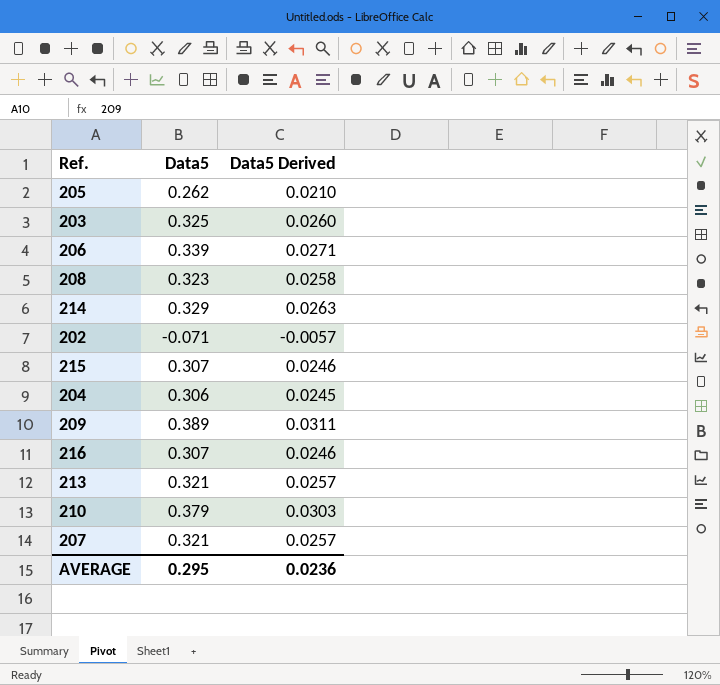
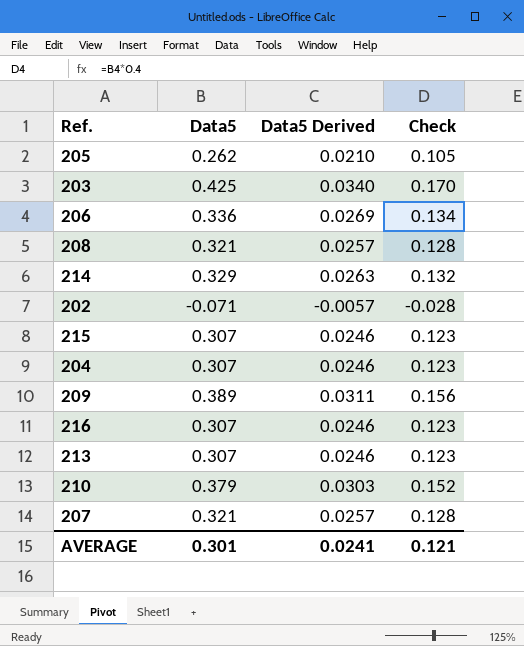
column Check | formula: none -> [Data5] * 0.4
203 | Data5: 0.325 -> 0.425
203 | Data5 Derived: 0.0260 -> 0.0340
206 | Data5: 0.339 -> 0.336
206 | Data5 Derived: 0.0271 -> 0.0269
208 | Data5: 0.323 -> 0.321
208 | Data5 Derived: 0.0258 -> 0.0257
204 | Data5: 0.306 -> 0.307
204 | Data5 Derived: 0.0245 -> 0.0246
213 | Data5: 0.321 -> 0.307
213 | Data5 Derived: 0.0257 -> 0.0246
AVERAGE | Data5: 0.295 -> 0.301
AVERAGE | Data5 Derived: 0.0236 -> 0.0241

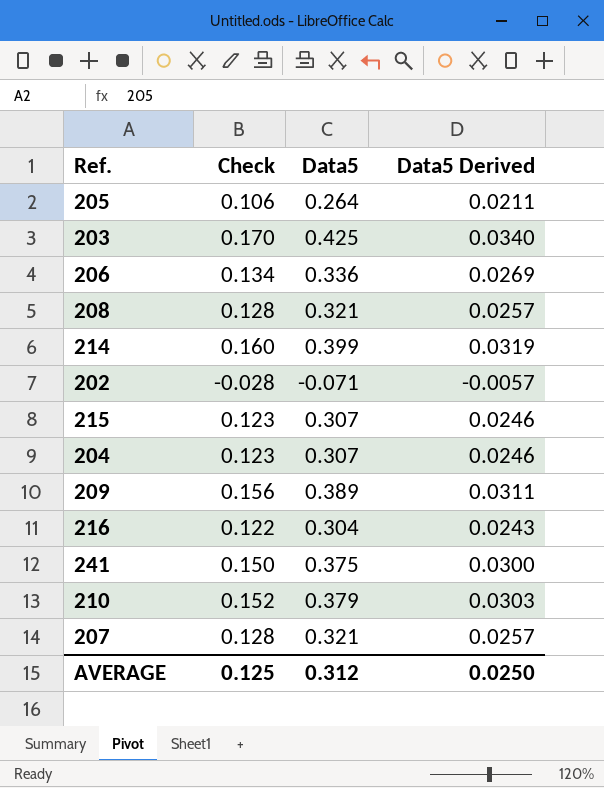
column Check | position: 4 -> 2
row 213: 0.307 | 0.0246 | 0.123 -> none
205 | Check: 0.105 -> 0.106
205 | Data5: 0.262 -> 0.264
205 | Data5 Derived: 0.0210 -> 0.0211
214 | Check: 0.132 -> 0.160
214 | Data5: 0.329 -> 0.399
214 | Data5 Derived: 0.0263 -> 0.0319
216 | Check: 0.123 -> 0.122
216 | Data5: 0.307 -> 0.304
216 | Data5 Derived: 0.0246 -> 0.0243
row 241: none -> 0.150 | 0.375 | 0.0300
AVERAGE | Check: 0.121 -> 0.125
AVERAGE | Data5: 0.301 -> 0.312
AVERAGE | Data5 Derived: 0.0241 -> 0.0250

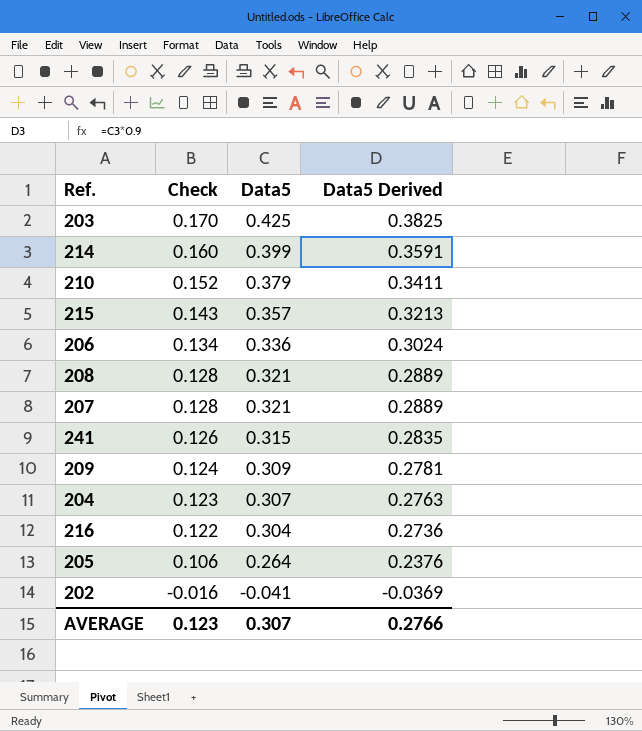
row order: none -> Check descending
column Data5 Derived | formula: [Data5] * 0.08 -> [Data5] * 0.9
215 | Check: 0.123 -> 0.143
215 | Data5: 0.307 -> 0.357
241 | Check: 0.150 -> 0.126
241 | Data5: 0.375 -> 0.315
209 | Check: 0.156 -> 0.124
209 | Data5: 0.389 -> 0.309
202 | Check: -0.028 -> -0.016
202 | Data5: -0.071 -> -0.041
AVERAGE | Check: 0.125 -> 0.123
AVERAGE | Data5: 0.312 -> 0.307
AVERAGE | Data5 Derived: 0.0250 -> 0.2766

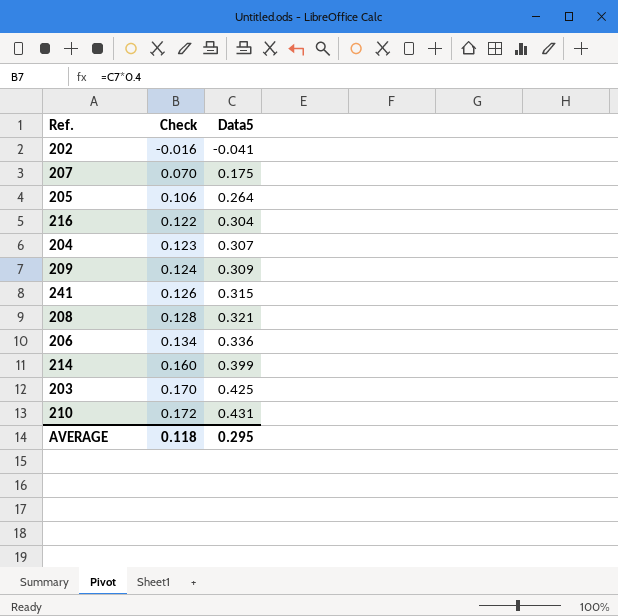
row order: Check descending -> Check ascending
column Data5 Derived | formula: [Data5] * 0.9 -> none
row 215: 0.143 | 0.357 | 0.3213 -> none
207 | Check: 0.128 -> 0.070
207 | Data5: 0.321 -> 0.175
210 | Check: 0.152 -> 0.172
210 | Data5: 0.379 -> 0.431
AVERAGE | Check: 0.123 -> 0.118
AVERAGE | Data5: 0.307 -> 0.295

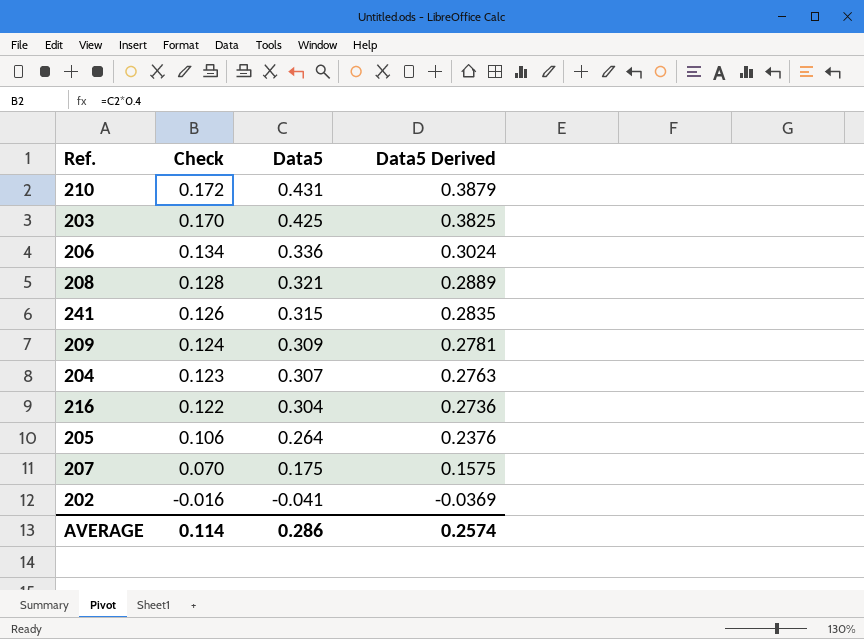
row order: Check ascending -> Check descending
column Data5 Derived | formula: none -> [Data5] * 0.9
row 214: 0.160 | 0.399 -> none
AVERAGE | Check: 0.118 -> 0.114
AVERAGE | Data5: 0.295 -> 0.286

